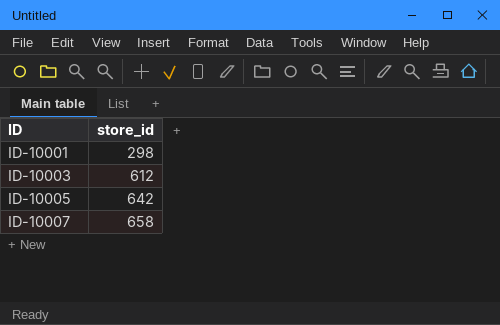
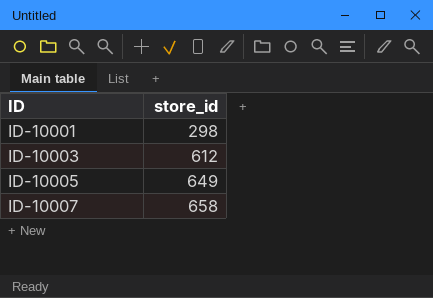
ID-10005 | store_id: 642 -> 649

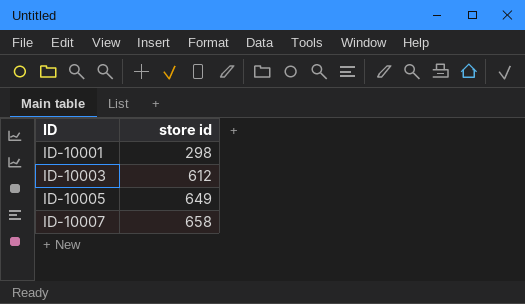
column name: store_id -> store id

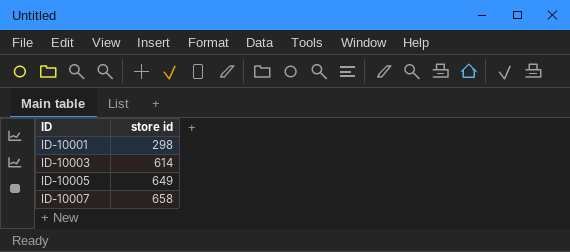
ID-10003 | store id: 612 -> 614

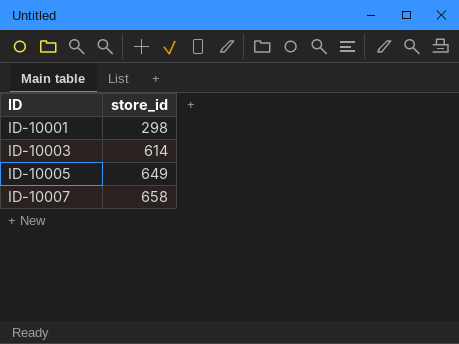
column name: store id -> store_id

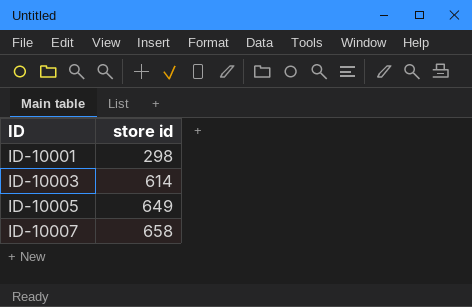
column name: store_id -> store id

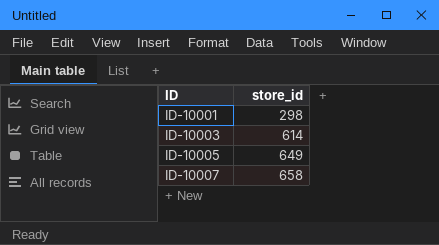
column name: store id -> store_id

